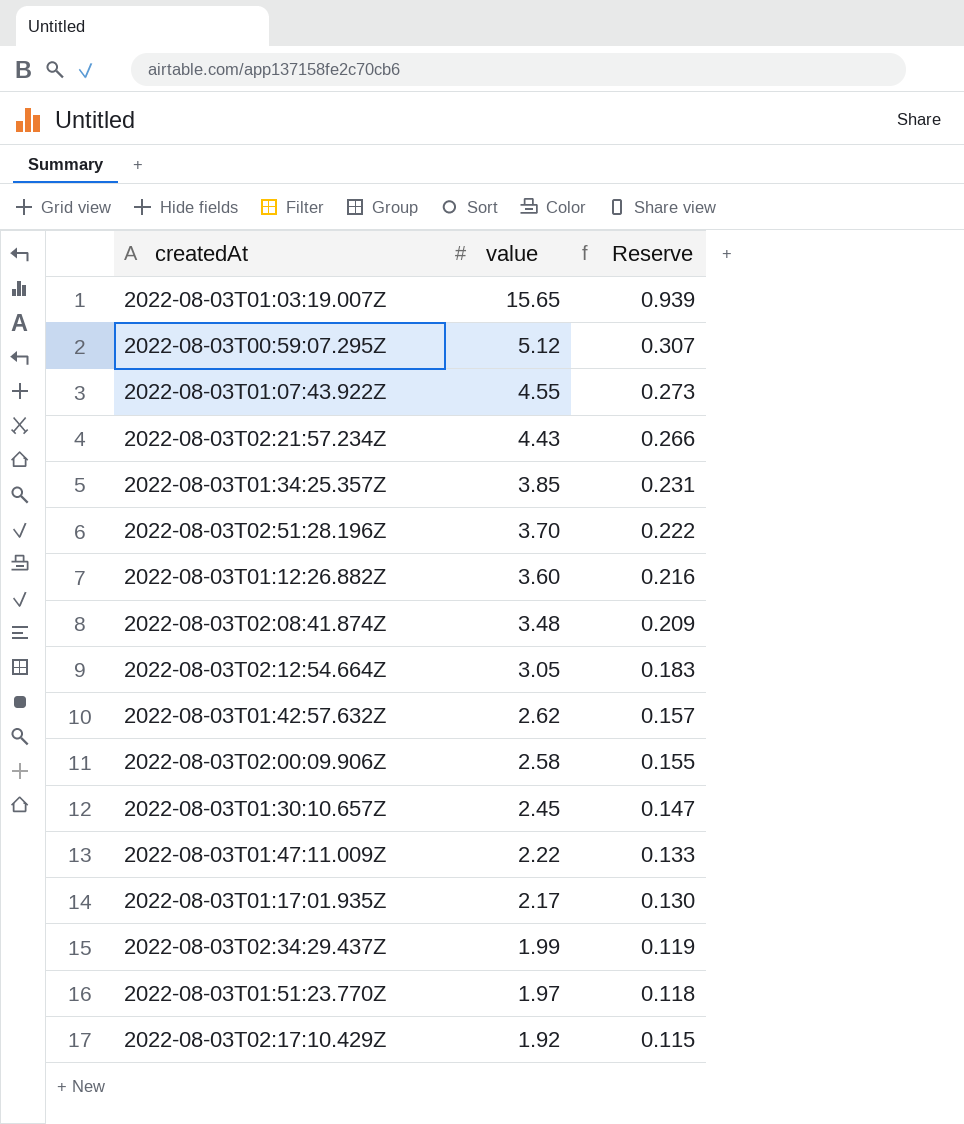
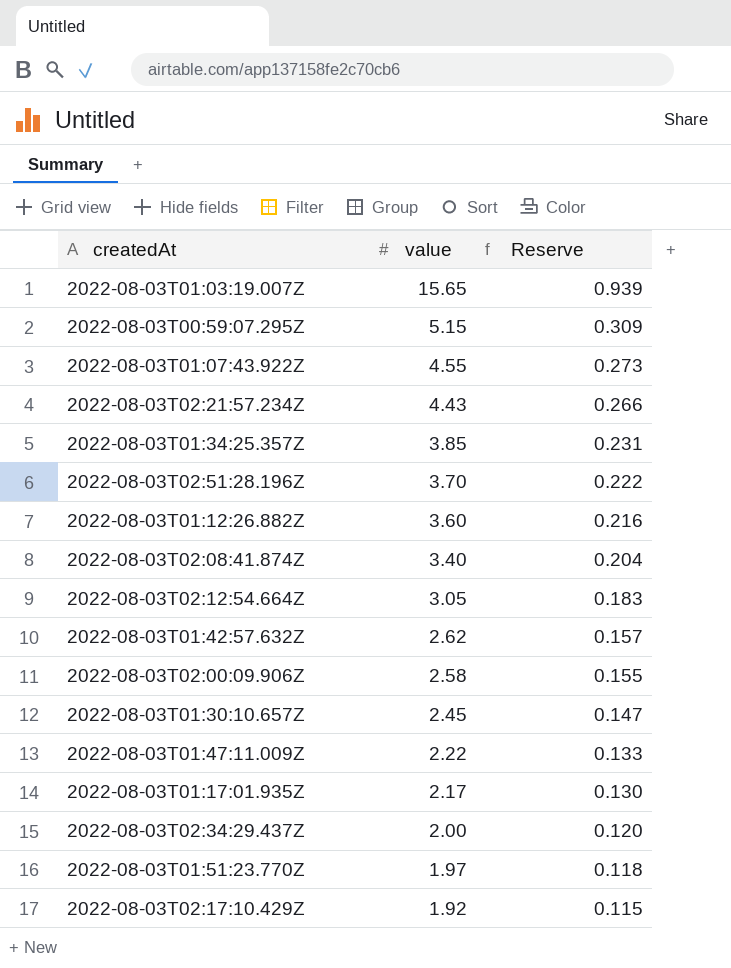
2022-08-03T00:59:07.295Z | value: 5.12 -> 5.15
2022-08-03T00:59:07.295Z | Reserve: 0.307 -> 0.309
2022-08-03T02:08:41.874Z | value: 3.48 -> 3.40
2022-08-03T02:08:41.874Z | Reserve: 0.209 -> 0.204
2022-08-03T02:34:29.437Z | value: 1.99 -> 2.00
2022-08-03T02:34:29.437Z | Reserve: 0.119 -> 0.120

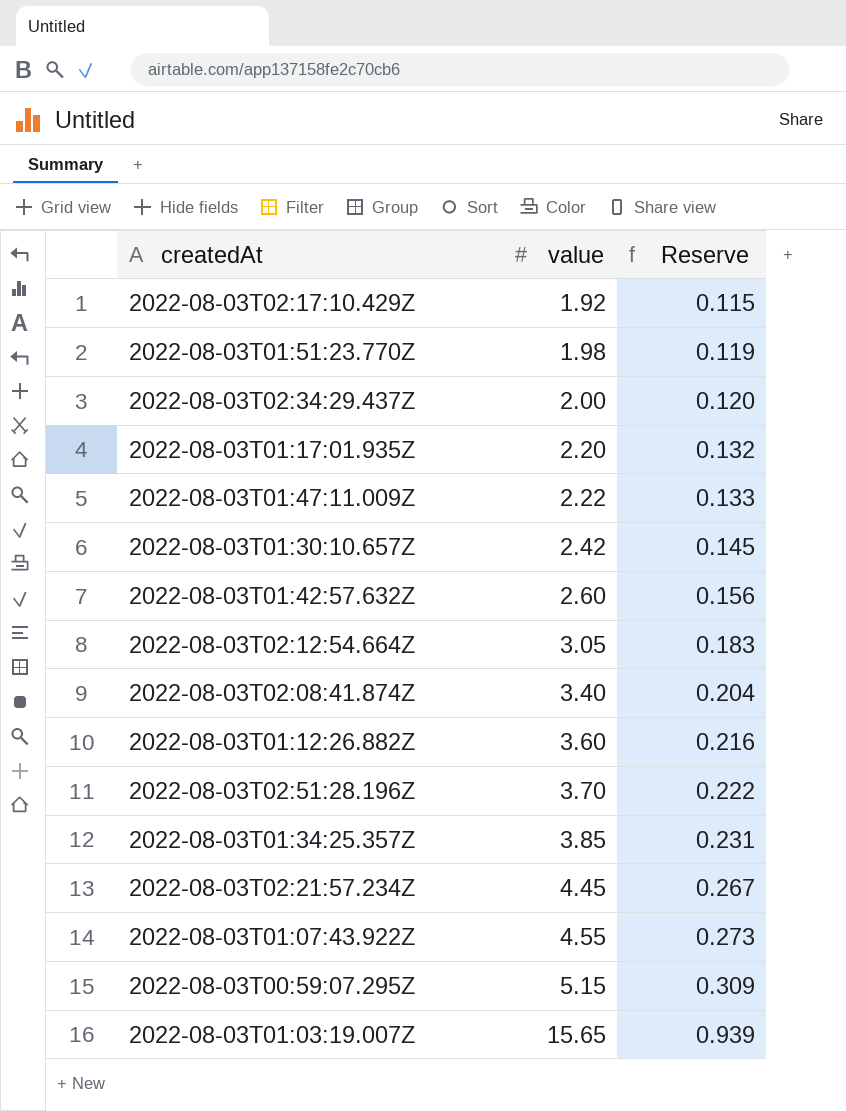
row order: value descending -> value ascending
row 2022-08-03T02:00:09.906Z: 2.58 | 0.155 -> none
2022-08-03T01:51:23.770Z | value: 1.97 -> 1.98
2022-08-03T01:51:23.770Z | Reserve: 0.118 -> 0.119
2022-08-03T01:17:01.935Z | value: 2.17 -> 2.20
2022-08-03T01:17:01.935Z | Reserve: 0.130 -> 0.132
2022-08-03T01:30:10.657Z | value: 2.45 -> 2.42
2022-08-03T01:30:10.657Z | Reserve: 0.147 -> 0.145
2022-08-03T01:42:57.632Z | value: 2.62 -> 2.60
2022-08-03T01:42:57.632Z | Reserve: 0.157 -> 0.156
2022-08-03T02:21:57.234Z | value: 4.43 -> 4.45
2022-08-03T02:21:57.234Z | Reserve: 0.266 -> 0.267

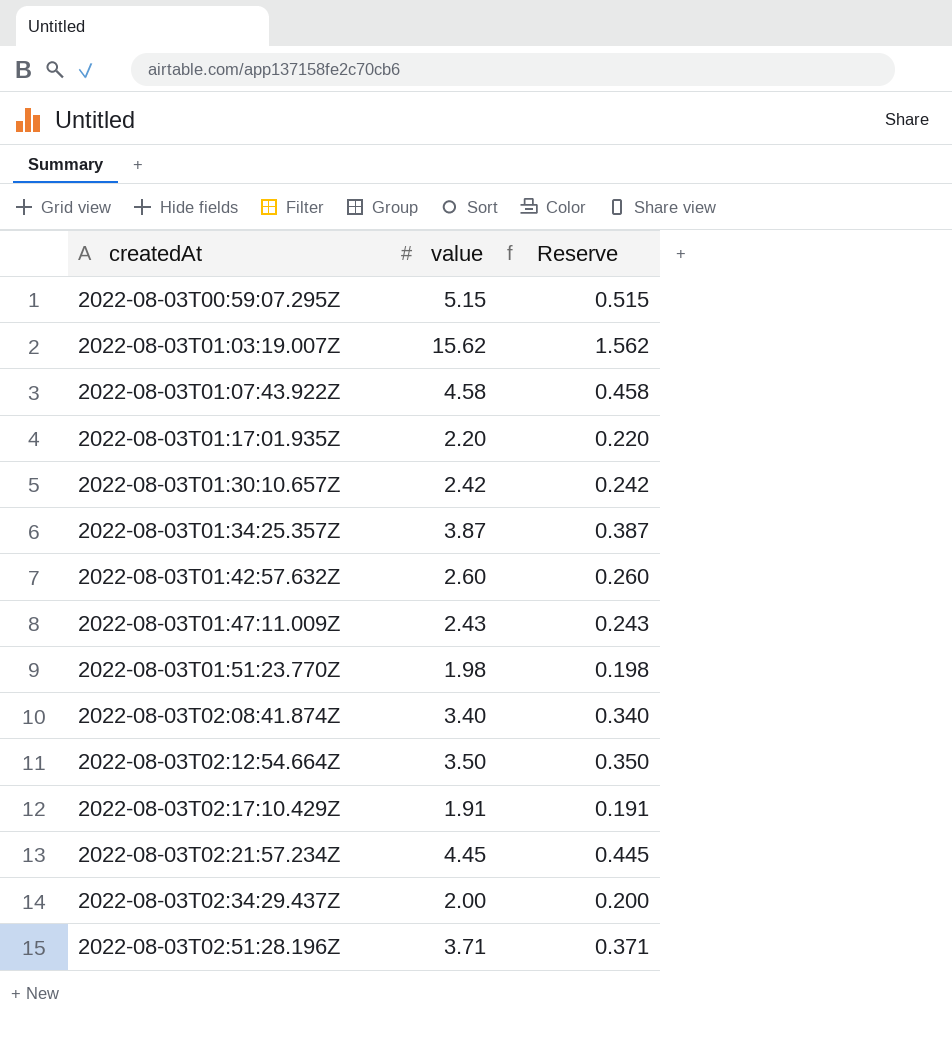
row order: value ascending -> createdAt ascending
column Reserve | formula: [value] * 0.06 -> [value] * 0.1
row 2022-08-03T01:12:26.882Z: 3.60 | 0.216 -> none
2022-08-03T01:03:19.007Z | value: 15.65 -> 15.62
2022-08-03T01:07:43.922Z | value: 4.55 -> 4.58
2022-08-03T01:34:25.357Z | value: 3.85 -> 3.87
2022-08-03T01:47:11.009Z | value: 2.22 -> 2.43
2022-08-03T02:12:54.664Z | value: 3.05 -> 3.50
2022-08-03T02:17:10.429Z | value: 1.92 -> 1.91
2022-08-03T02:51:28.196Z | value: 3.70 -> 3.71

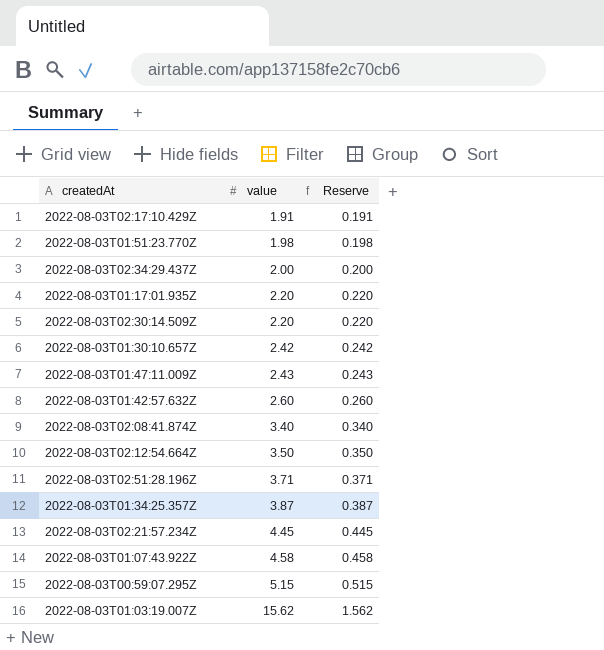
row order: createdAt ascending -> value ascending
row 2022-08-03T02:30:14.509Z: none -> 2.20 | 0.220

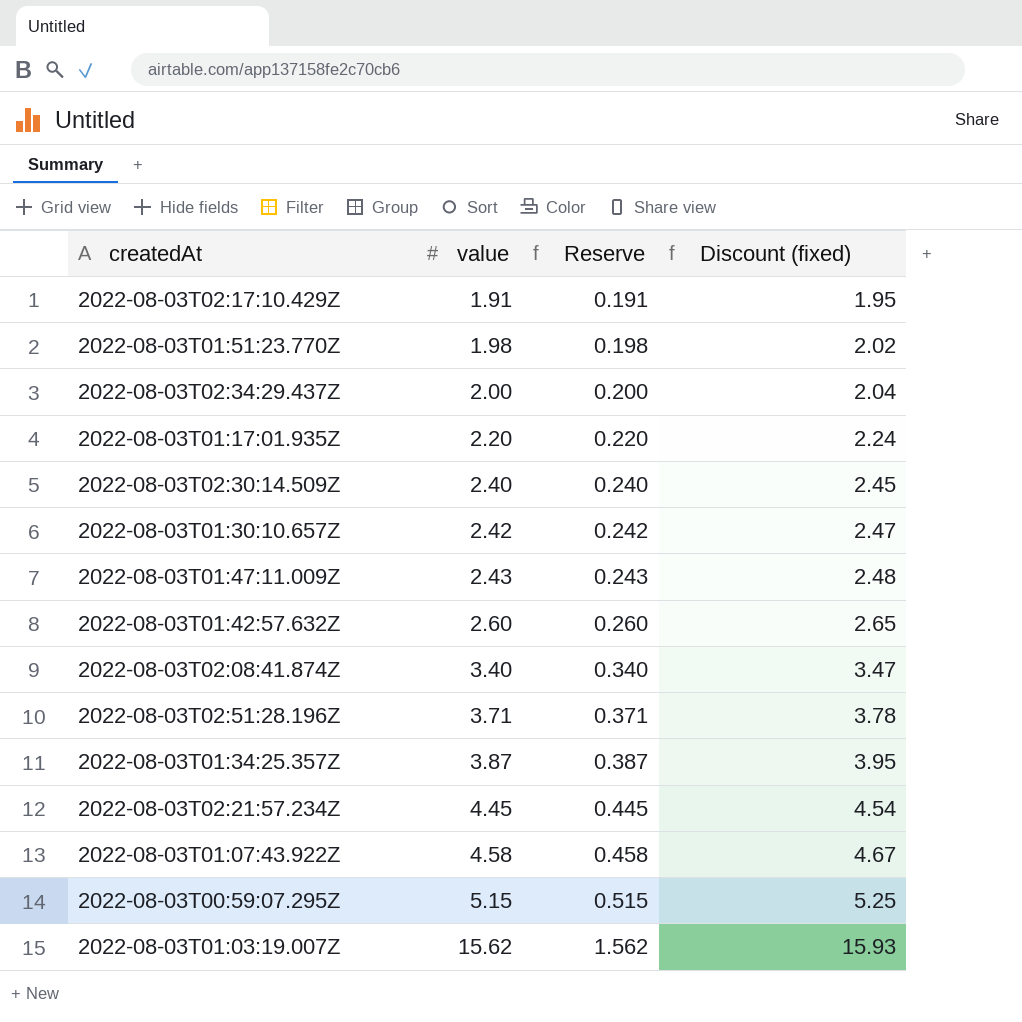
column Discount (fixed) | formula: none -> [value] * 1.02
row 2022-08-03T02:12:54.664Z: 3.50 | 0.350 -> none
2022-08-03T02:30:14.509Z | value: 2.20 -> 2.40
2022-08-03T02:30:14.509Z | Reserve: 0.220 -> 0.240

